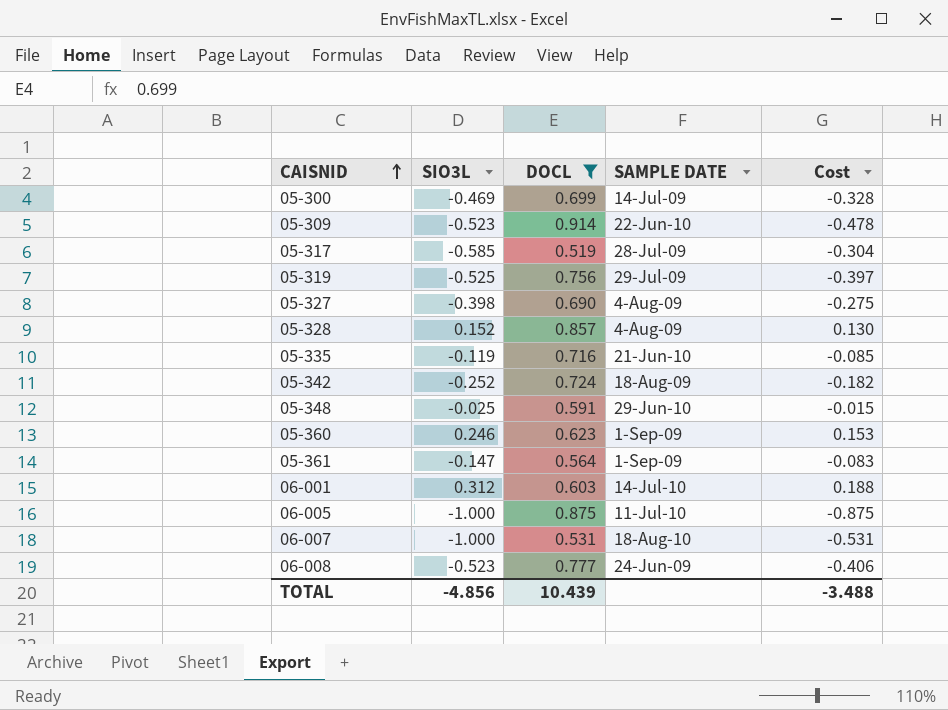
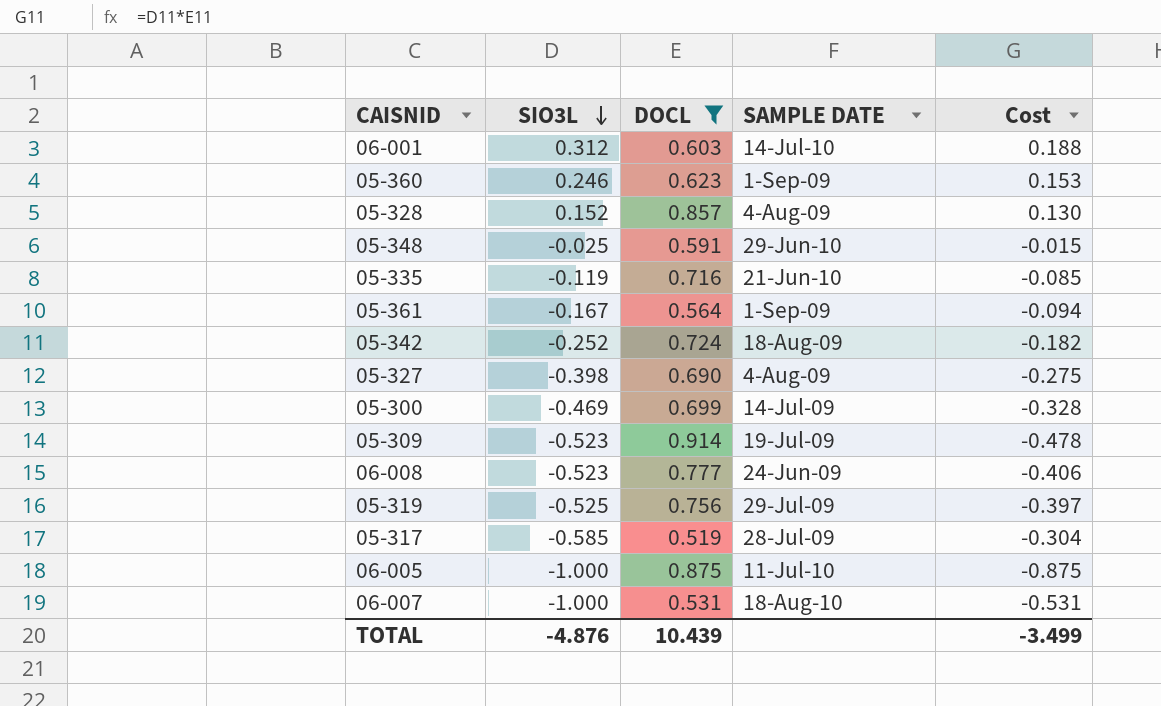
row order: CAISNID ascending -> SIO3L descending
05-361 | SIO3L: -0.147 -> -0.167
05-361 | Cost: -0.083 -> -0.094
05-309 | SAMPLE DATE: 22-Jun-10 -> 19-Jul-09
TOTAL | SIO3L: -4.856 -> -4.876
TOTAL | Cost: -3.488 -> -3.499

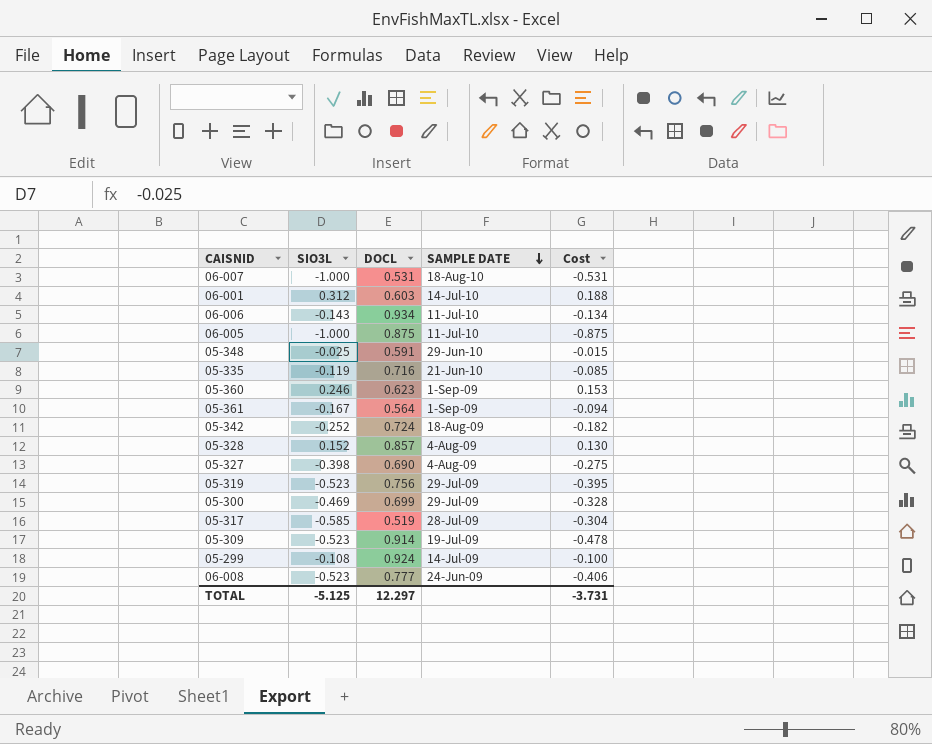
filter: DOCL <= 0.914 -> none
row order: SIO3L descending -> SAMPLE DATE descending
05-319 | SIO3L: -0.525 -> -0.523
05-319 | Cost: -0.397 -> -0.395
05-300 | SAMPLE DATE: 14-Jul-09 -> 29-Jul-09
TOTAL | SIO3L: -4.876 -> -5.125
TOTAL | DOCL: 10.439 -> 12.297
TOTAL | Cost: -3.499 -> -3.731

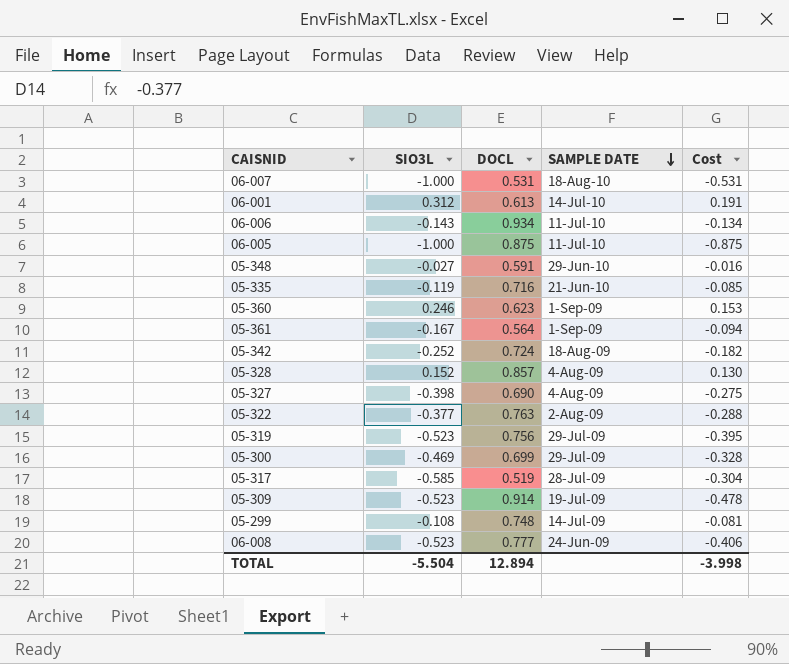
06-001 | DOCL: 0.603 -> 0.613
06-001 | Cost: 0.188 -> 0.191
05-348 | SIO3L: -0.025 -> -0.027
05-348 | Cost: -0.015 -> -0.016
row 05-322: none -> -0.377 | 0.763 | 2-Aug-09 | -0.288
05-299 | DOCL: 0.924 -> 0.748
05-299 | Cost: -0.100 -> -0.081
TOTAL | SIO3L: -5.125 -> -5.504
TOTAL | DOCL: 12.297 -> 12.894
TOTAL | Cost: -3.731 -> -3.998

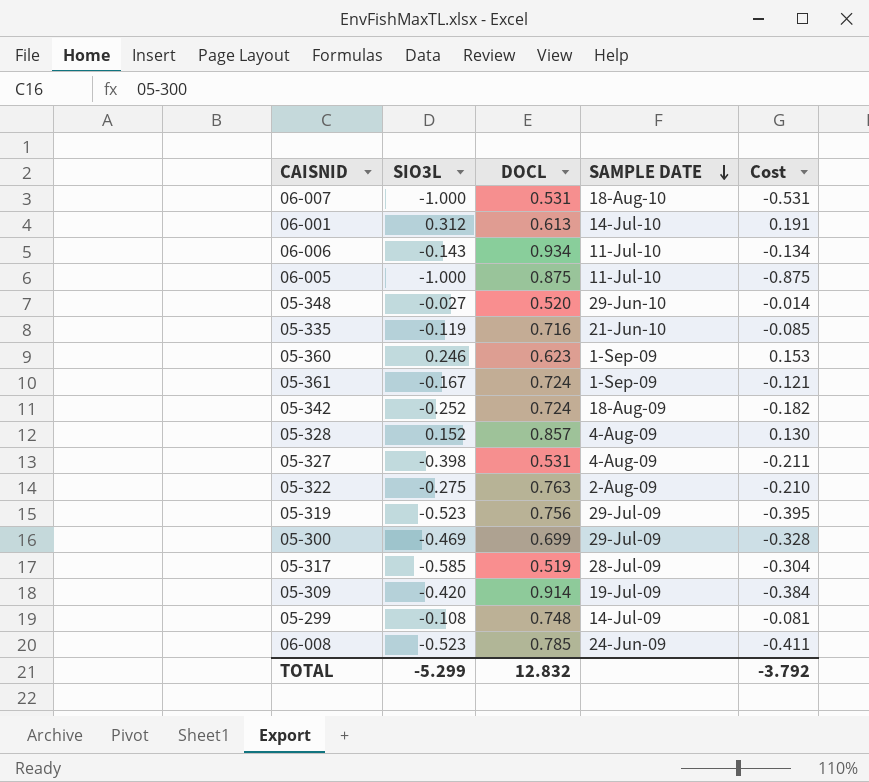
05-348 | DOCL: 0.591 -> 0.520
05-348 | Cost: -0.016 -> -0.014
05-361 | DOCL: 0.564 -> 0.724
05-361 | Cost: -0.094 -> -0.121
05-327 | DOCL: 0.690 -> 0.531
05-327 | Cost: -0.275 -> -0.211
05-322 | SIO3L: -0.377 -> -0.275
05-322 | Cost: -0.288 -> -0.210
05-309 | SIO3L: -0.523 -> -0.420
05-309 | Cost: -0.478 -> -0.384
06-008 | DOCL: 0.777 -> 0.785
06-008 | Cost: -0.406 -> -0.411
TOTAL | SIO3L: -5.504 -> -5.299
TOTAL | DOCL: 12.894 -> 12.832
TOTAL | Cost: -3.998 -> -3.792

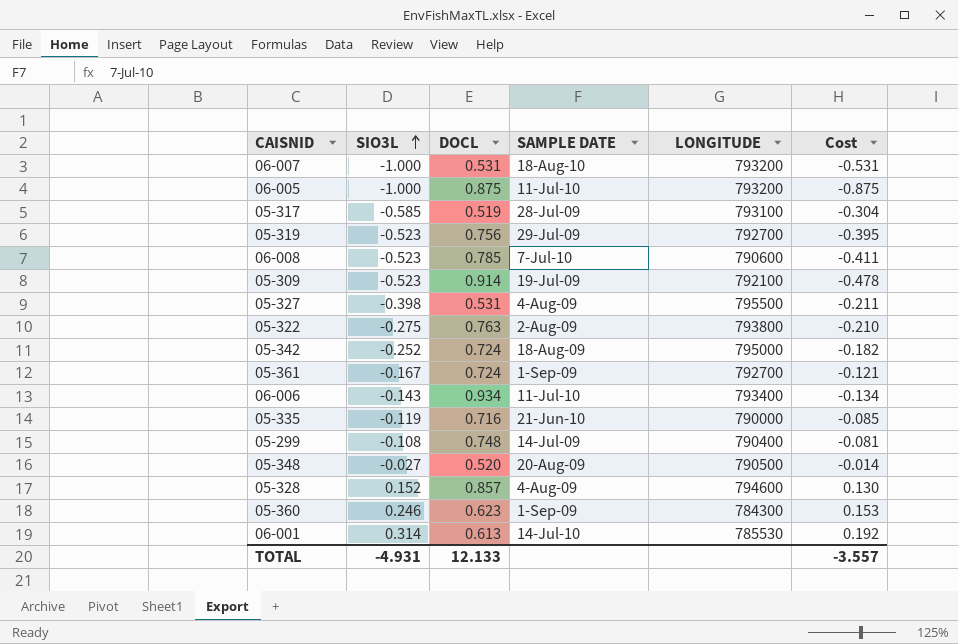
row order: SAMPLE DATE descending -> SIO3L ascending
column LONGITUDE | position: none -> 5
row 05-300: -0.469 | 0.699 | 29-Jul-09 | -0.328 -> none
06-008 | SAMPLE DATE: 24-Jun-09 -> 7-Jul-10
05-309 | SIO3L: -0.420 -> -0.523
05-309 | Cost: -0.384 -> -0.478
05-348 | SAMPLE DATE: 29-Jun-10 -> 20-Aug-09
06-001 | SIO3L: 0.312 -> 0.314
06-001 | Cost: 0.191 -> 0.192
TOTAL | SIO3L: -5.299 -> -4.931
TOTAL | DOCL: 12.832 -> 12.133
TOTAL | Cost: -3.792 -> -3.557

